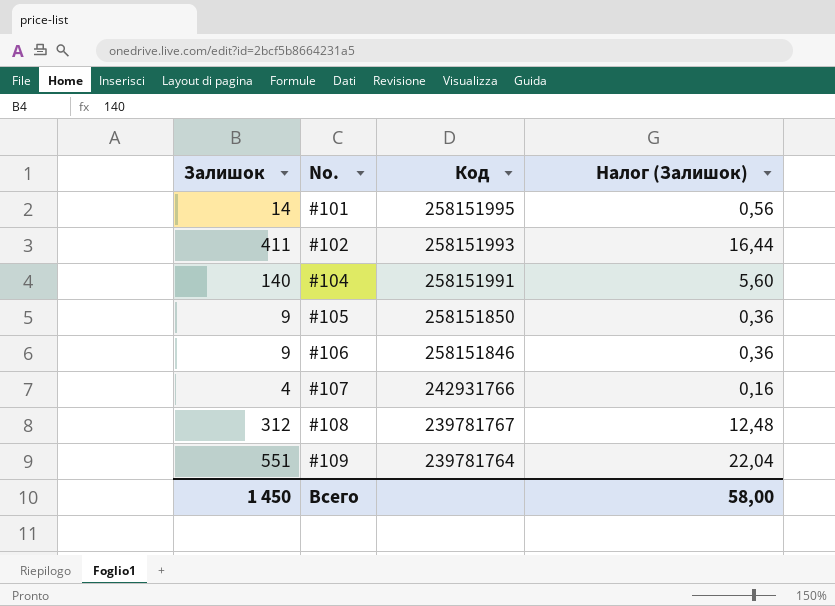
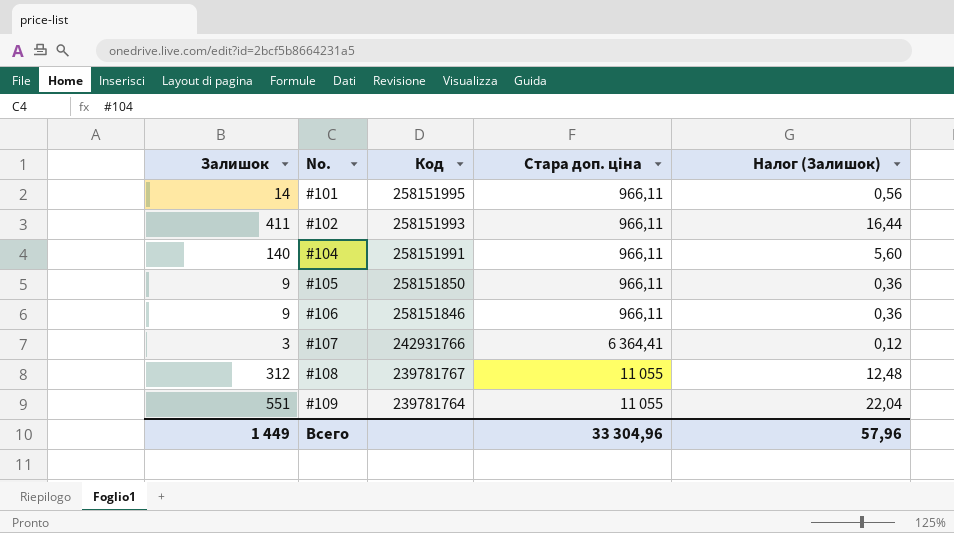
column Стара доп. ціна | position: none -> 4
#107 | Залишок: 4 -> 3
#107 | Налог (Залишок): 0,16 -> 0,12
Всего | Залишок: 1 450 -> 1 449
Всего | Налог (Залишок): 58,00 -> 57,96

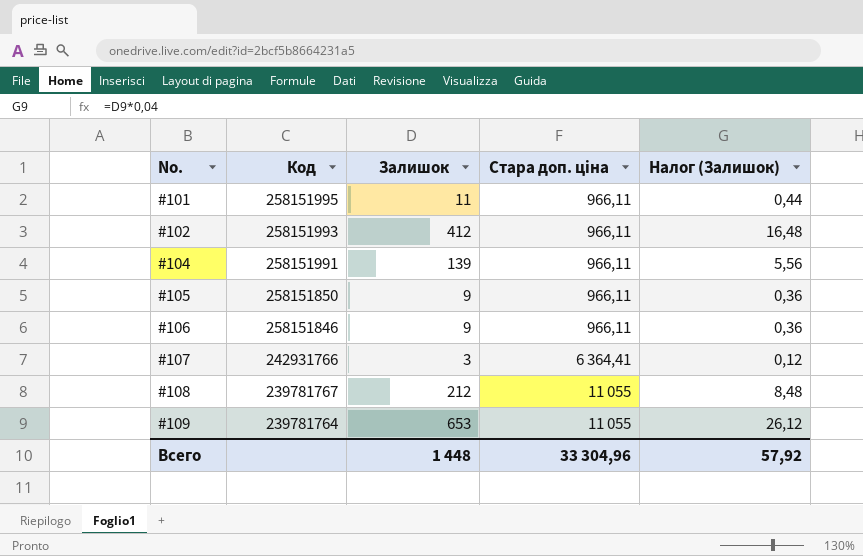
column Залишок | position: 1 -> 3
#101 | Залишок: 14 -> 11
#101 | Налог (Залишок): 0,56 -> 0,44
#102 | Залишок: 411 -> 412
#102 | Налог (Залишок): 16,44 -> 16,48
#104 | Залишок: 140 -> 139
#104 | Налог (Залишок): 5,60 -> 5,56
#108 | Залишок: 312 -> 212
#108 | Налог (Залишок): 12,48 -> 8,48
#109 | Залишок: 551 -> 653
#109 | Налог (Залишок): 22,04 -> 26,12
Всего | Залишок: 1 449 -> 1 448
Всего | Налог (Залишок): 57,96 -> 57,92

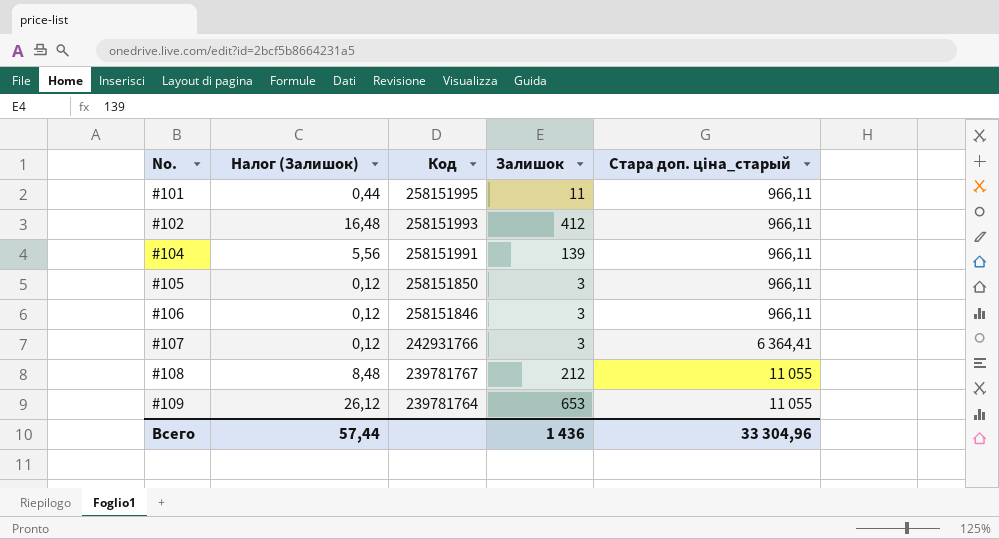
column Налог (Залишок) | position: 5 -> 2
column name: Стара доп. ціна -> Стара доп. ціна_старый
#105 | Налог (Залишок): 0,36 -> 0,12
#105 | Залишок: 9 -> 3
#106 | Налог (Залишок): 0,36 -> 0,12
#106 | Залишок: 9 -> 3
Всего | Налог (Залишок): 57,92 -> 57,44
Всего | Залишок: 1 448 -> 1 436

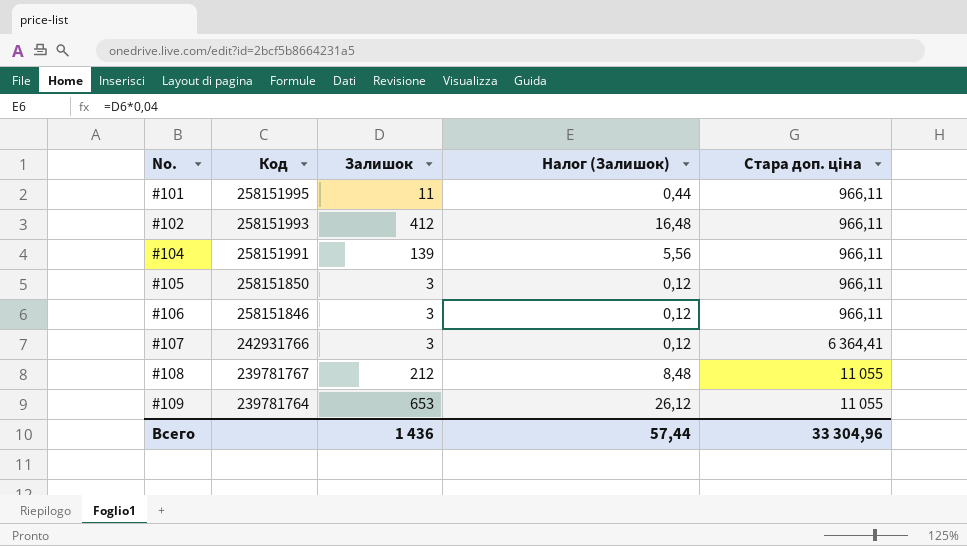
column Налог (Залишок) | position: 2 -> 4
column name: Стара доп. ціна_старый -> Стара доп. ціна

